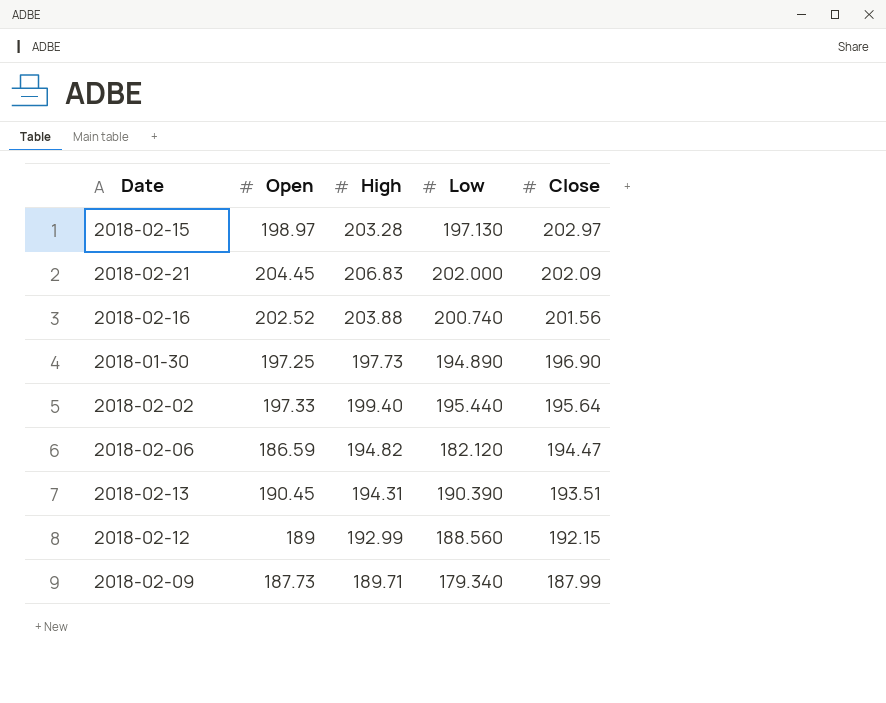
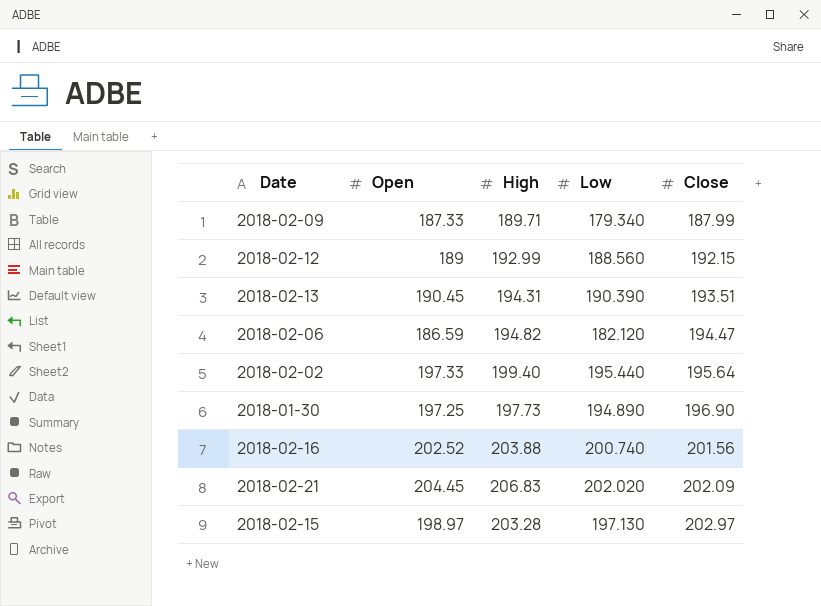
row order: Close descending -> Close ascending
2018-02-09 | Open: 187.73 -> 187.33
2018-02-21 | Low: 202.000 -> 202.020

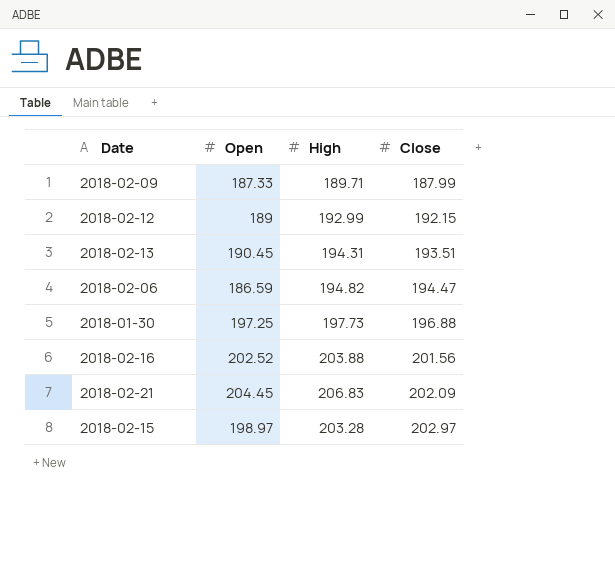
column Low | position: 4 -> none
row 2018-02-02: 197.33 | 199.40 | 195.440 | 195.64 -> none
2018-01-30 | Close: 196.90 -> 196.88

